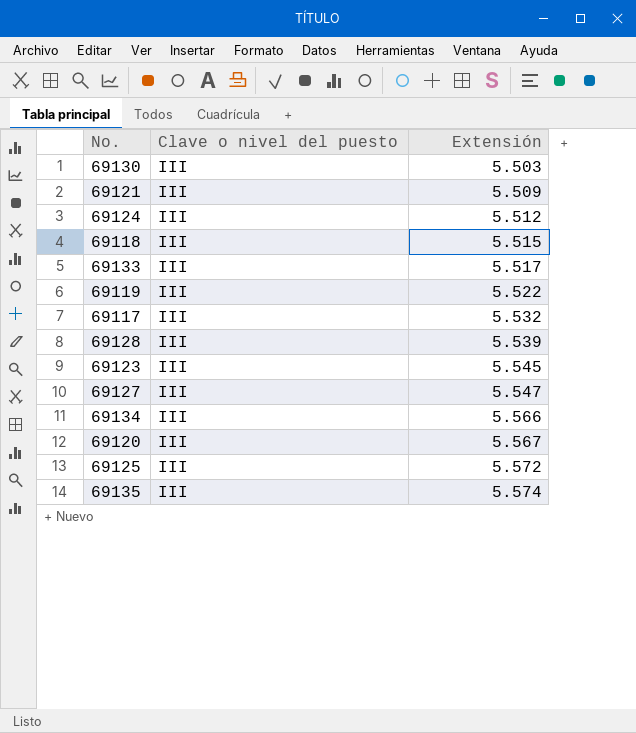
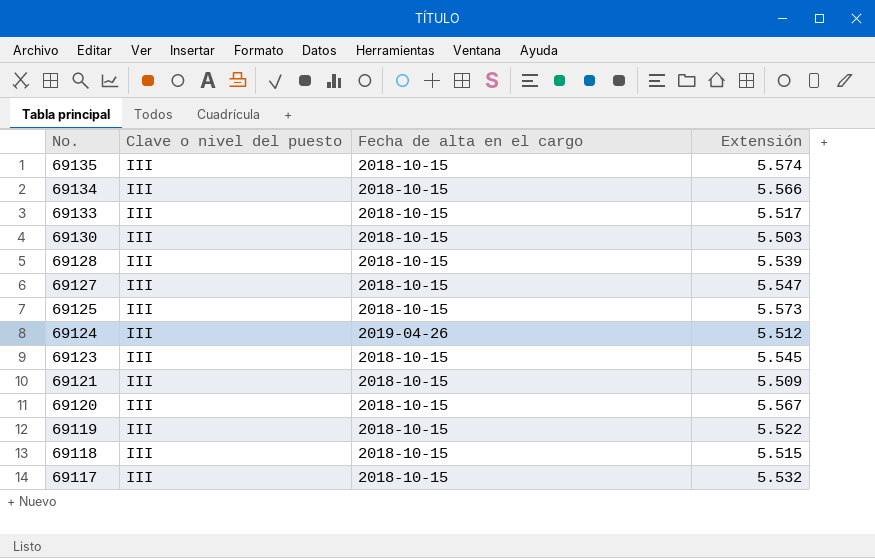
row order: Extensión ascending -> No. descending
column Fecha de alta en el cargo | position: none -> 3
69125 | Extensión: 5.572 -> 5.573

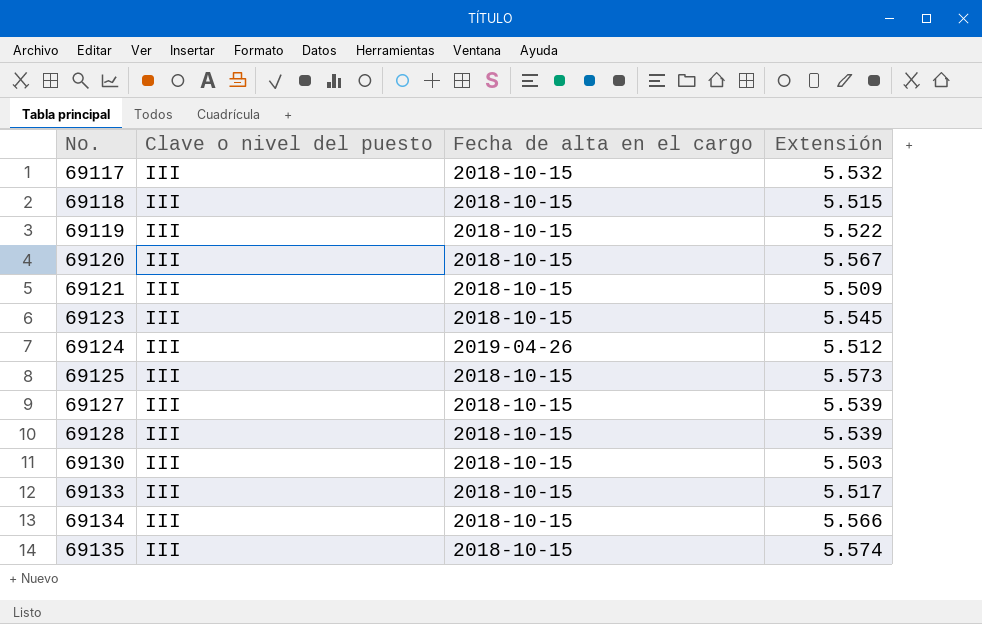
row order: No. descending -> No. ascending
69127 | Extensión: 5.547 -> 5.539

